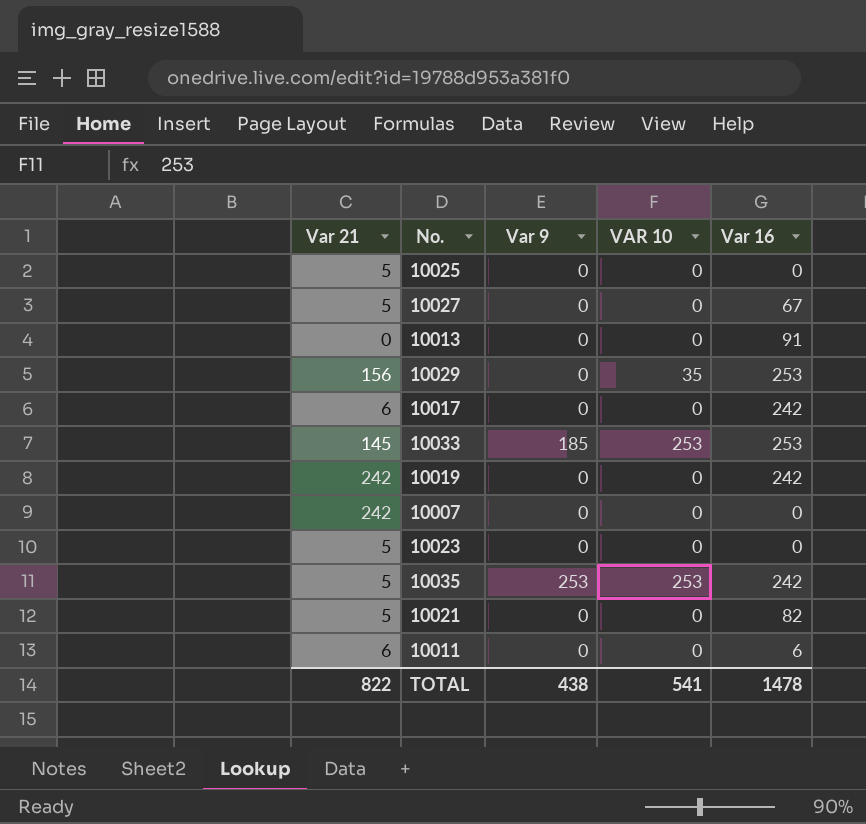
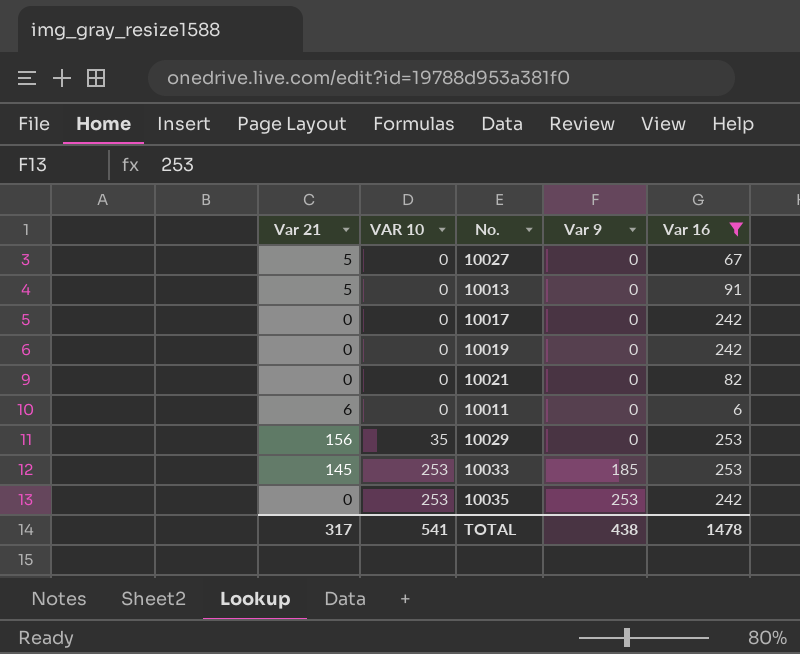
filter: none -> Var 16 != 0
row order: none -> VAR 10 ascending
column VAR 10 | position: 4 -> 2
10013 | Var 21: 0 -> 5
10017 | Var 21: 6 -> 0
10019 | Var 21: 242 -> 0
10021 | Var 21: 5 -> 0
10035 | Var 21: 5 -> 0
TOTAL | Var 21: 822 -> 317

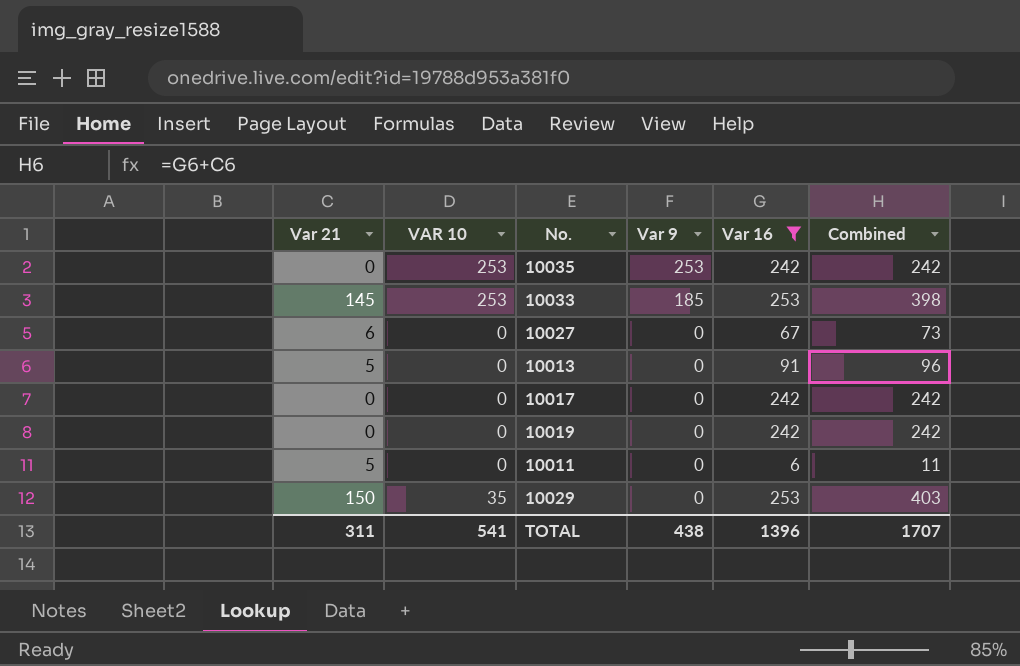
row order: VAR 10 ascending -> Var 9 descending
column Combined | formula: none -> [Var 21] + [Var 16]
row 10021: 0 | 0 | 0 | 82 -> none
10027 | Var 21: 5 -> 6
10011 | Var 21: 6 -> 5
10029 | Var 21: 156 -> 150
TOTAL | Var 21: 317 -> 311
TOTAL | Var 16: 1478 -> 1396

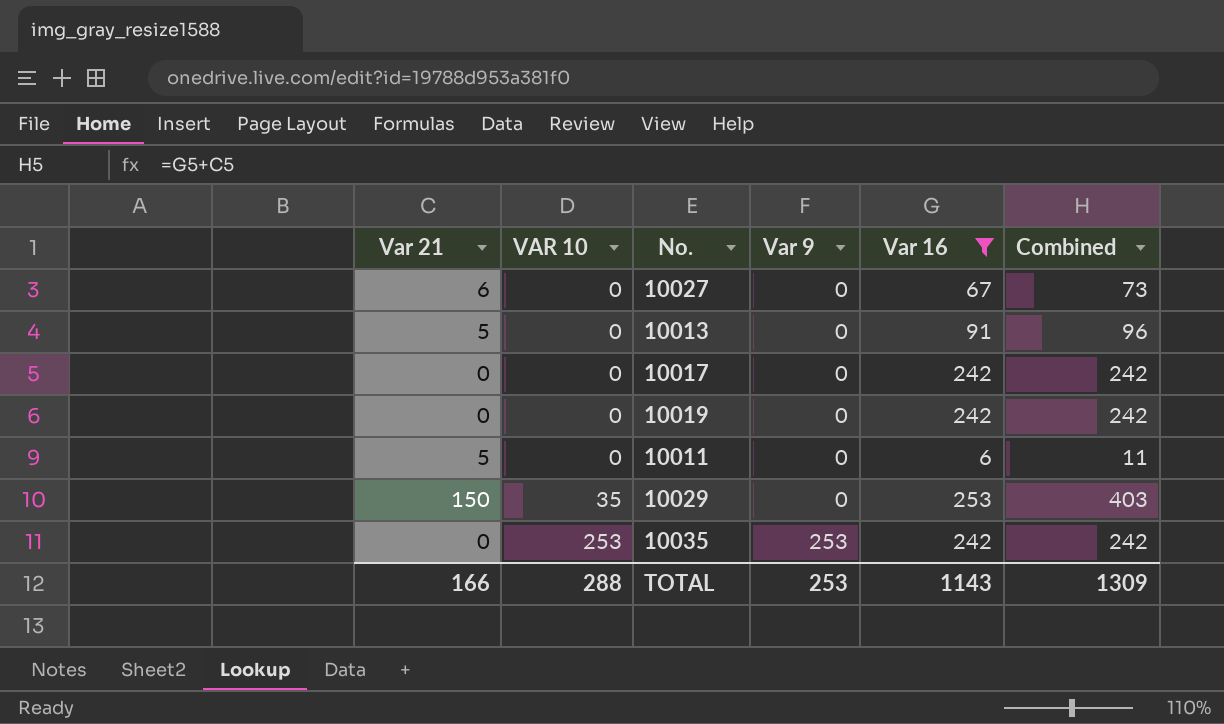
row order: Var 9 descending -> VAR 10 ascending
row 10033: 145 | 253 | 185 | 253 | 398 -> none
TOTAL | Var 21: 311 -> 166
TOTAL | VAR 10: 541 -> 288
TOTAL | Var 9: 438 -> 253
TOTAL | Var 16: 1396 -> 1143
TOTAL | Combined: 1707 -> 1309

